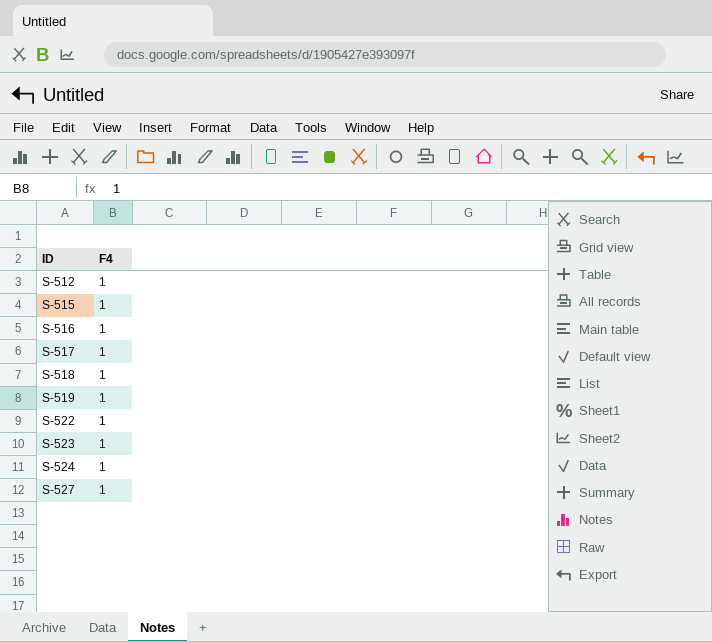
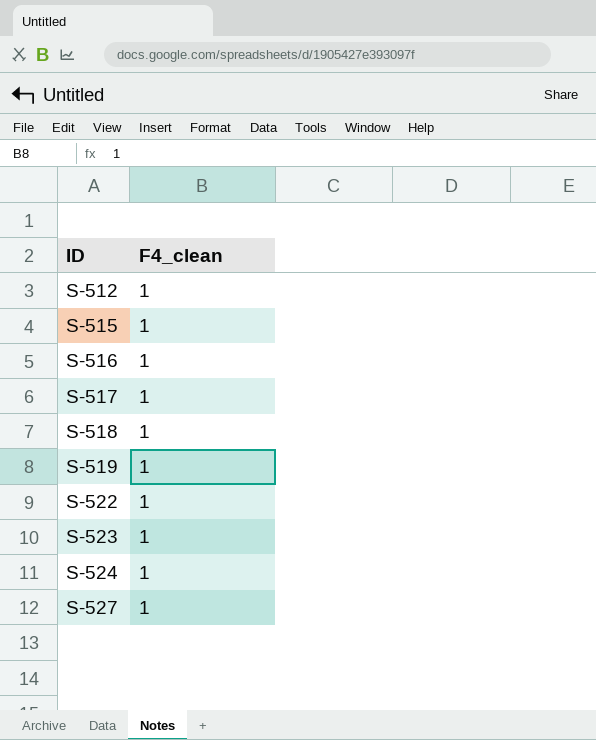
column name: F4 -> F4_clean

